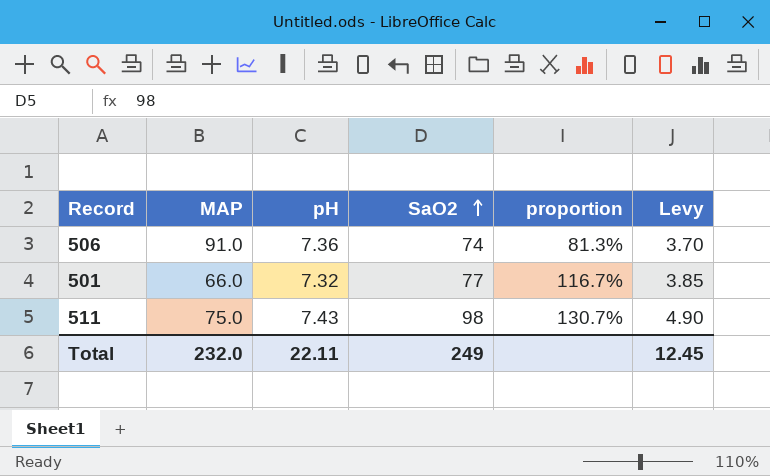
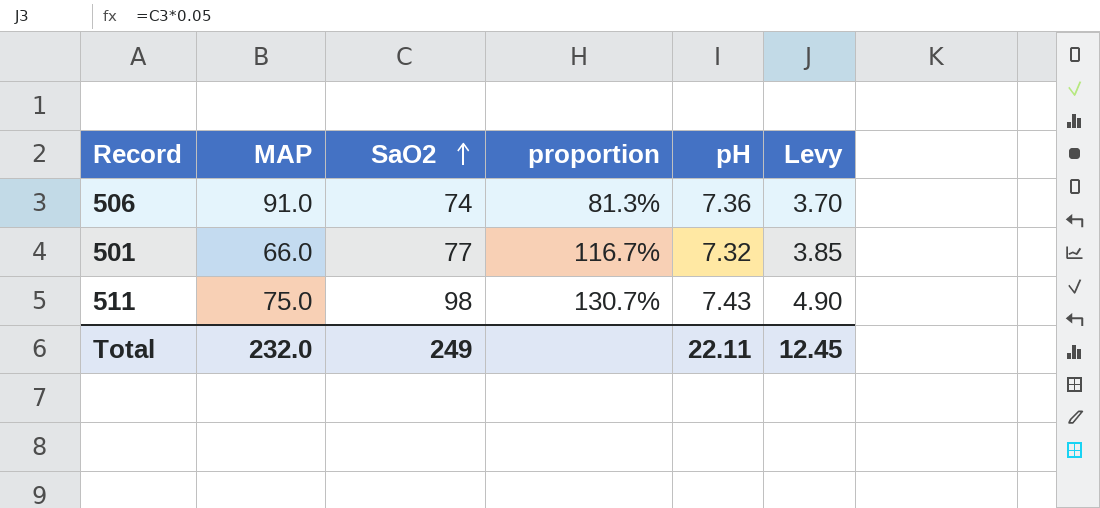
column pH | position: 3 -> 5

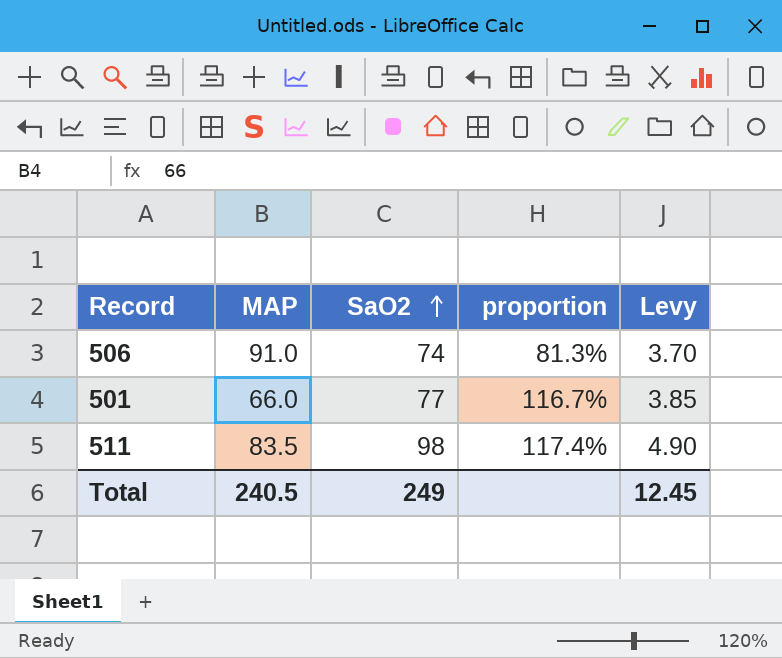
column pH | position: 5 -> none
511 | MAP: 75.0 -> 83.5
511 | proportion: 130.7% -> 117.4%
Total | MAP: 232.0 -> 240.5

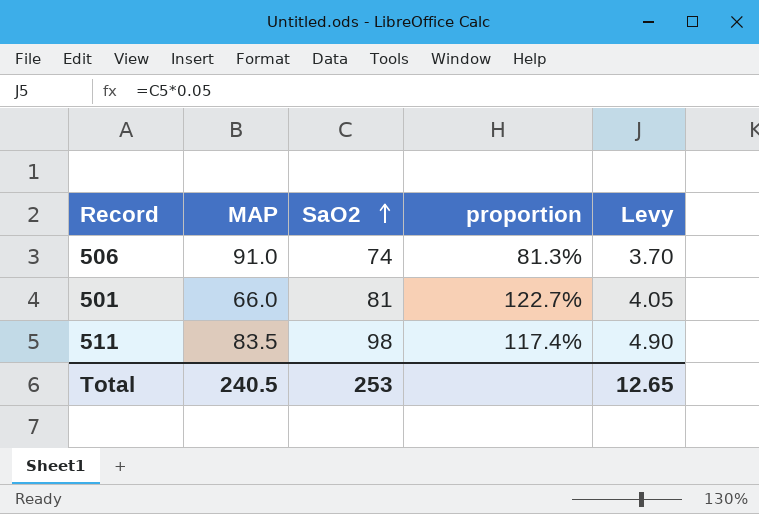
501 | SaO2: 77 -> 81
501 | proportion: 116.7% -> 122.7%
501 | Levy: 3.85 -> 4.05
Total | SaO2: 249 -> 253
Total | Levy: 12.45 -> 12.65

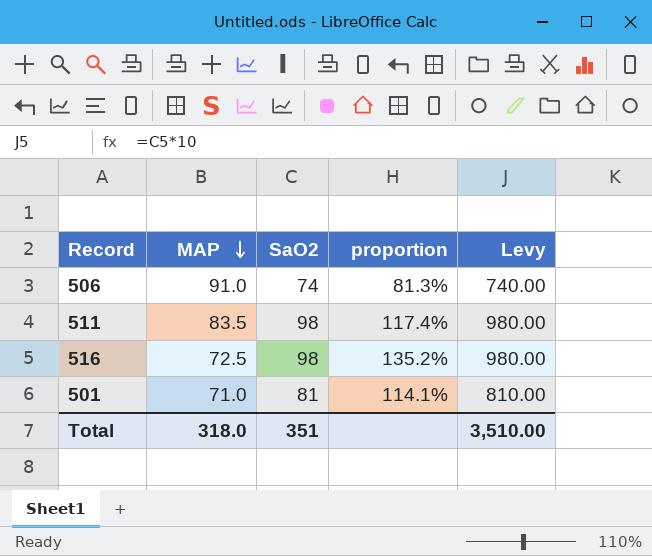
row order: SaO2 ascending -> MAP descending
column Levy | formula: [SaO2] * 0.05 -> [SaO2] * 10
row 516: none -> 72.5 | 98 | 135.2% | 980.00
501 | MAP: 66.0 -> 71.0
501 | proportion: 122.7% -> 114.1%
Total | MAP: 240.5 -> 318.0
Total | SaO2: 253 -> 351
Total | Levy: 12.65 -> 3,510.00

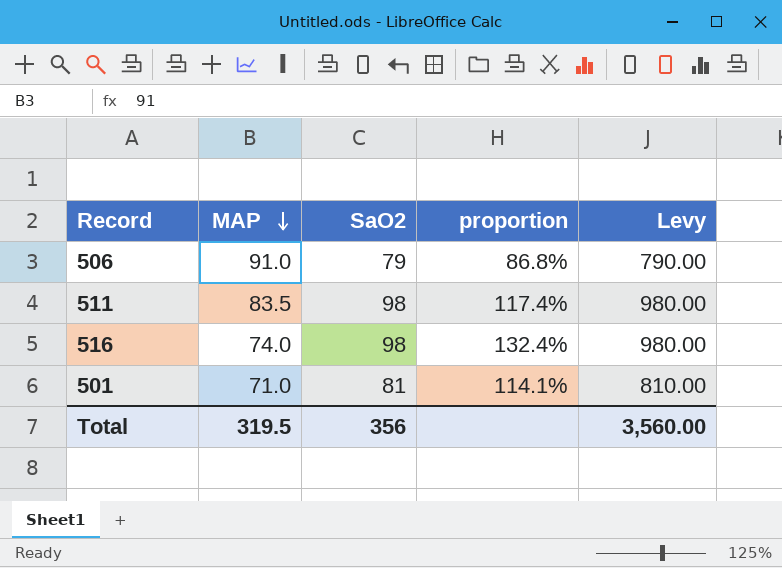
506 | SaO2: 74 -> 79
506 | proportion: 81.3% -> 86.8%
506 | Levy: 740.00 -> 790.00
516 | MAP: 72.5 -> 74.0
516 | proportion: 135.2% -> 132.4%
Total | MAP: 318.0 -> 319.5
Total | SaO2: 351 -> 356
Total | Levy: 3,510.00 -> 3,560.00

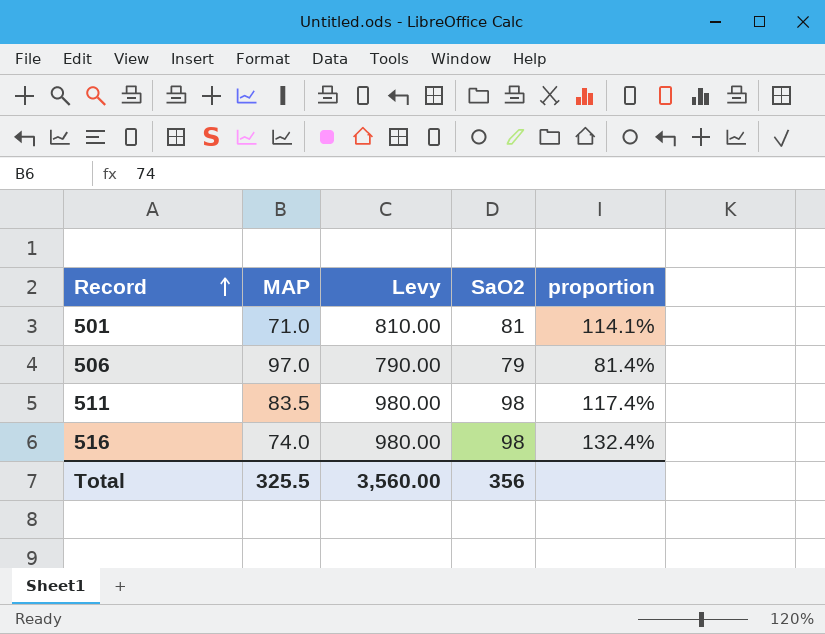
row order: MAP descending -> Record ascending
column Levy | position: 5 -> 3
506 | MAP: 91.0 -> 97.0
506 | proportion: 86.8% -> 81.4%
Total | MAP: 319.5 -> 325.5

